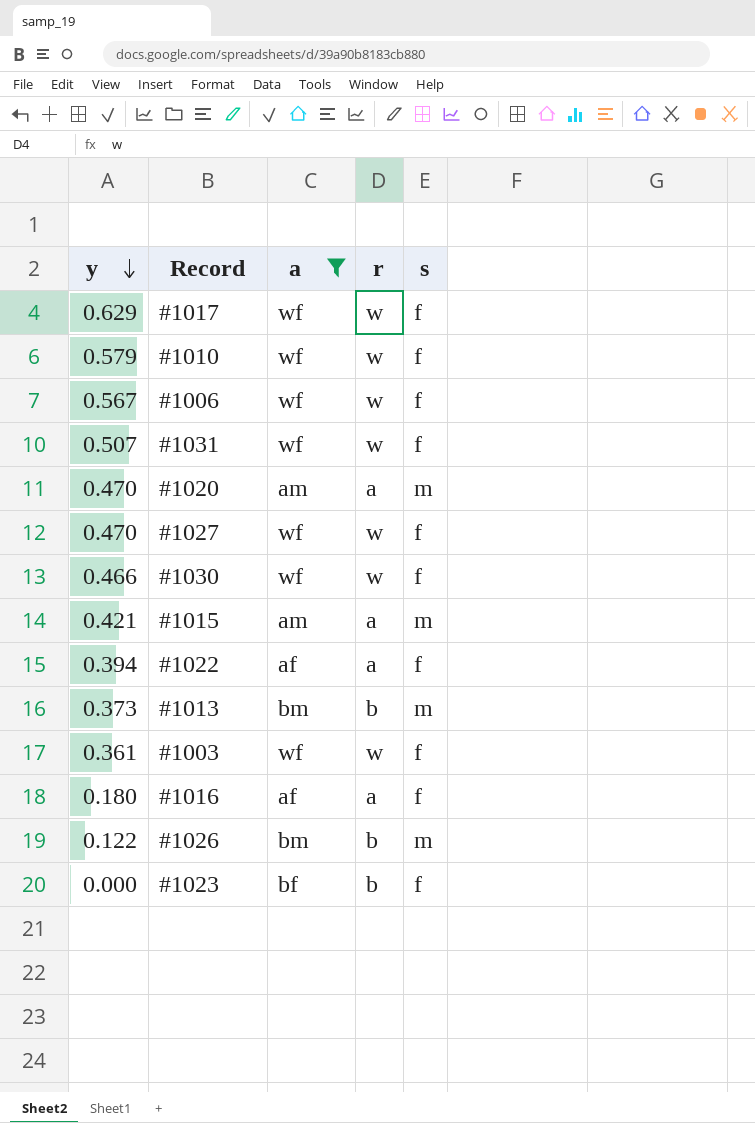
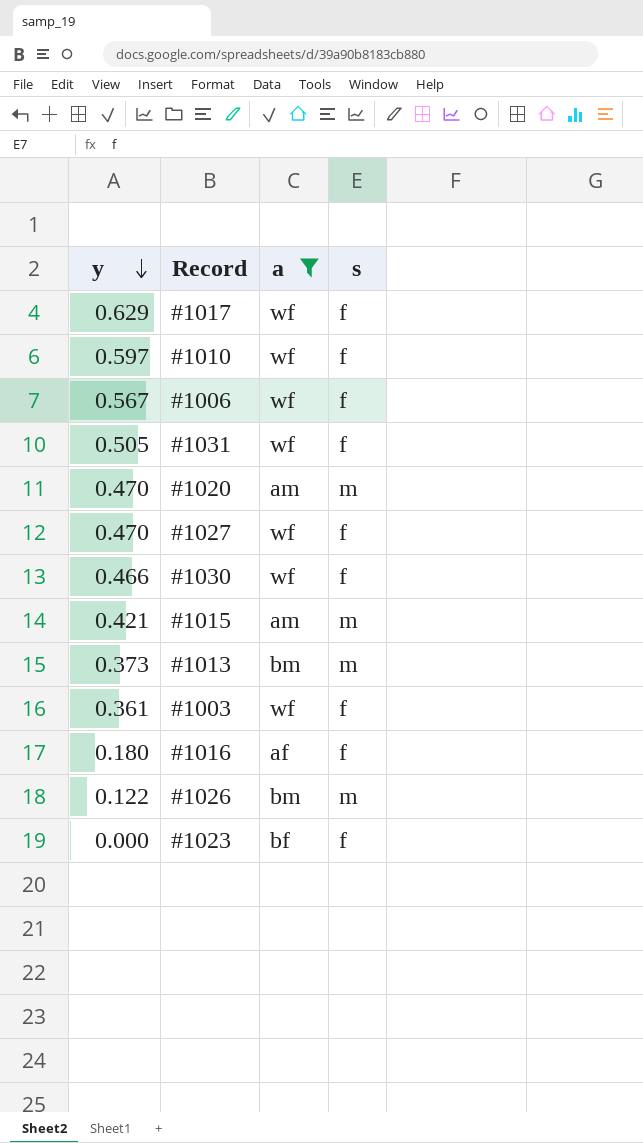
column r | position: 4 -> none
row #1022: 0.394 | af | a | f -> none
#1010 | y: 0.579 -> 0.597
#1031 | y: 0.507 -> 0.505

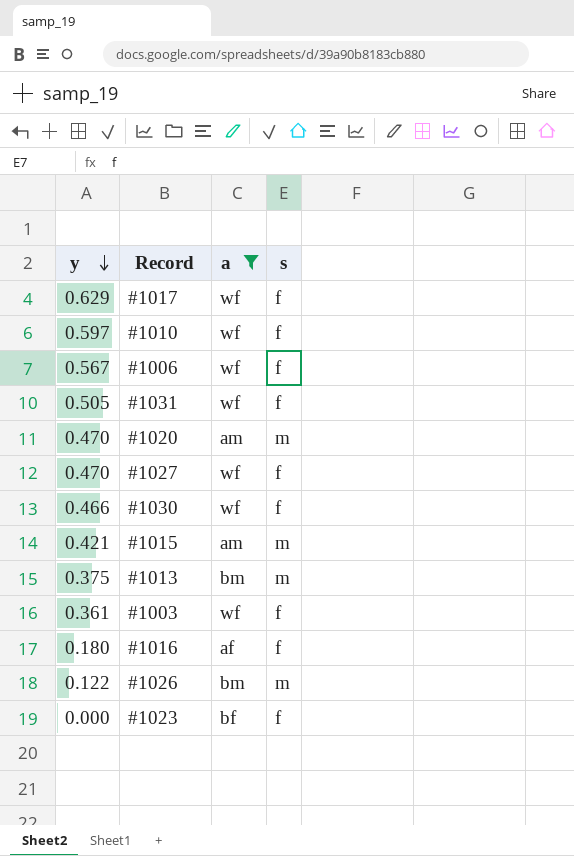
#1013 | y: 0.373 -> 0.375

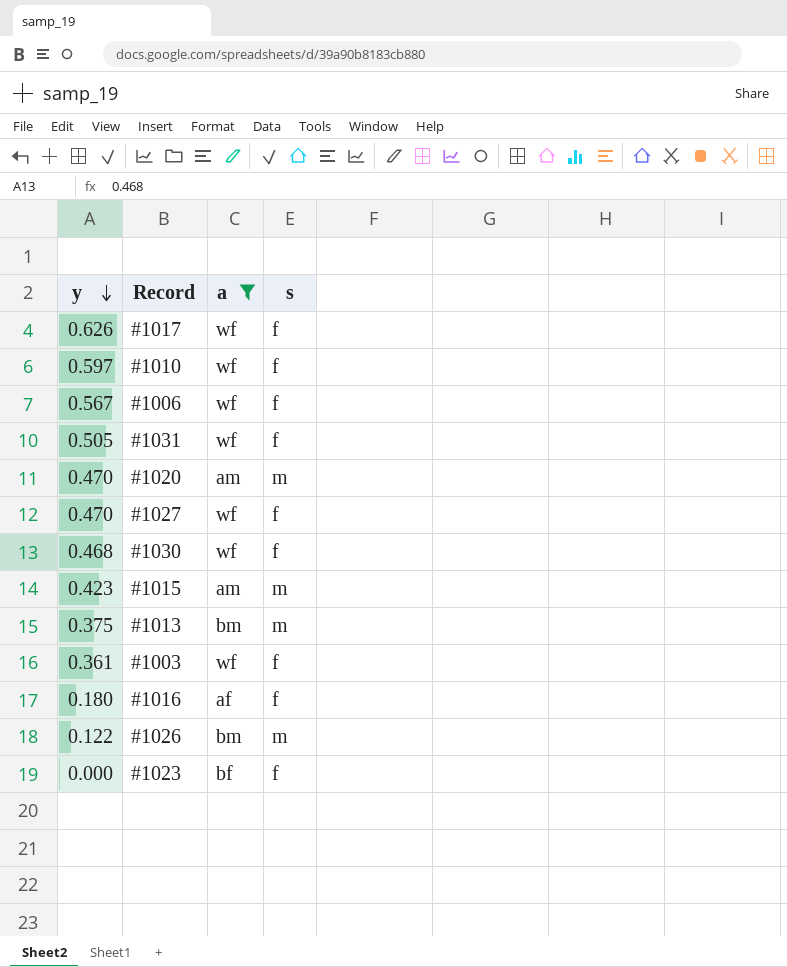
#1017 | y: 0.629 -> 0.626
#1030 | y: 0.466 -> 0.468
#1015 | y: 0.421 -> 0.423

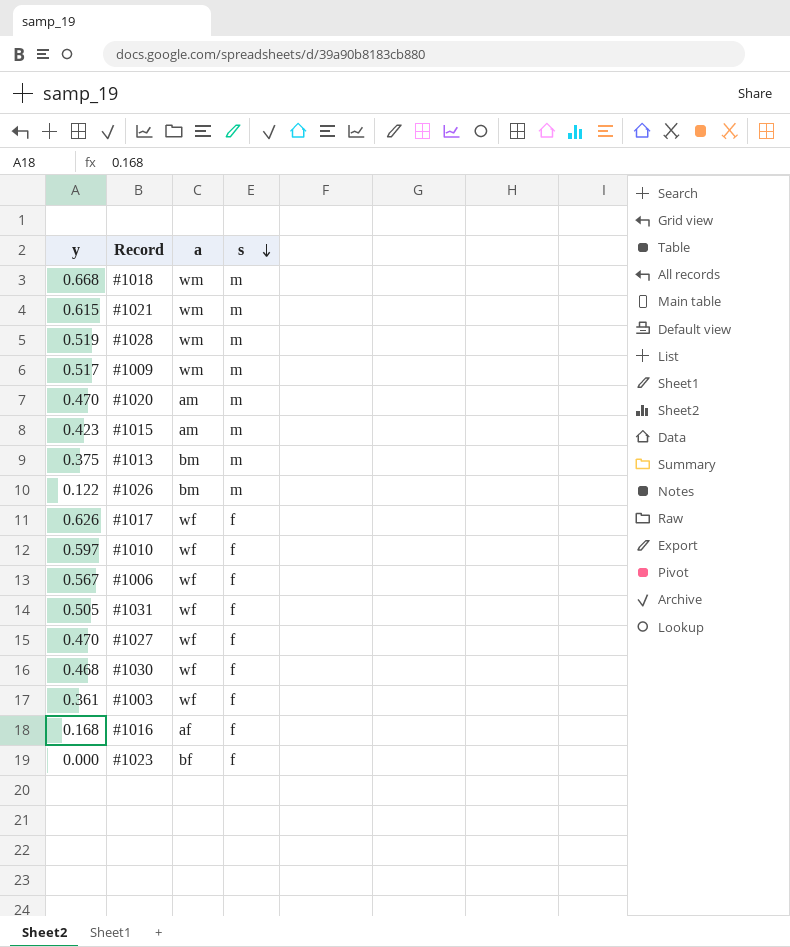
filter: a != wm -> none
row order: y descending -> s descending
#1016 | y: 0.180 -> 0.168

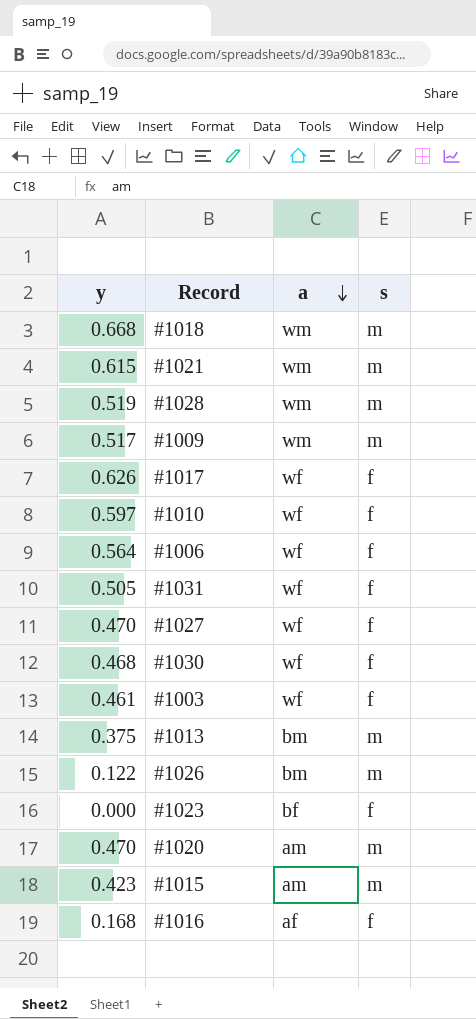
row order: s descending -> a descending
#1006 | y: 0.567 -> 0.564
#1003 | y: 0.361 -> 0.461

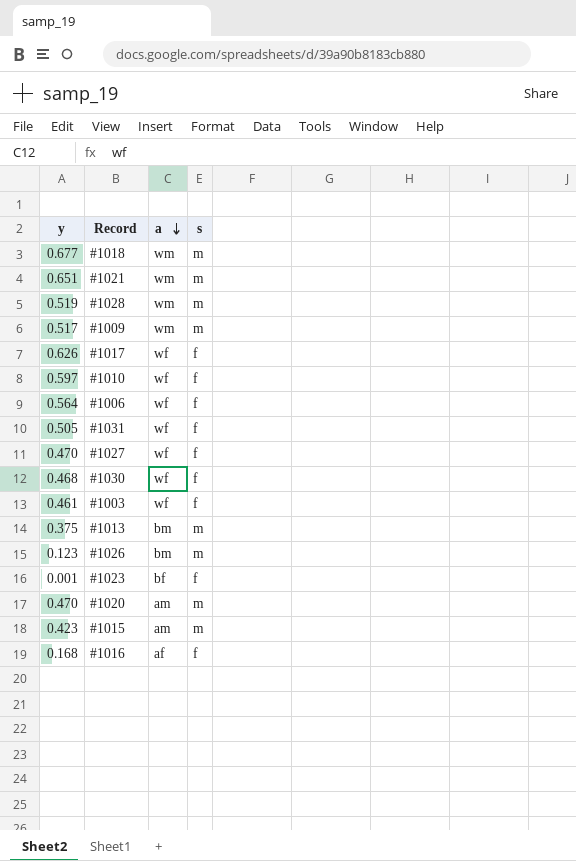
#1018 | y: 0.668 -> 0.677
#1021 | y: 0.615 -> 0.651
#1026 | y: 0.122 -> 0.123
#1023 | y: 0.000 -> 0.001

